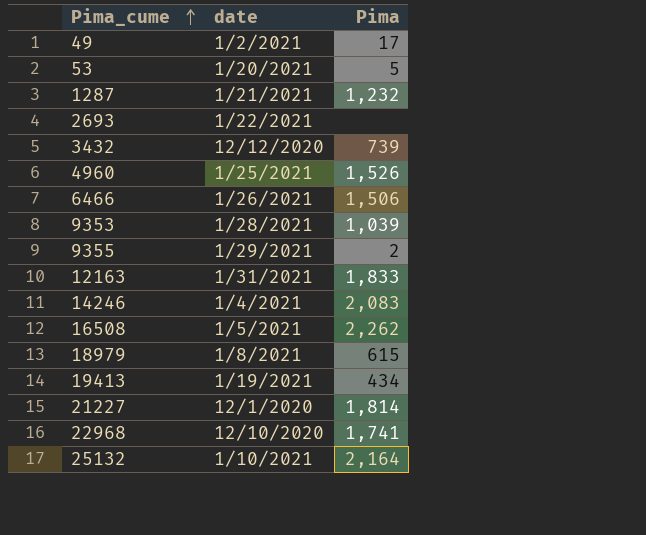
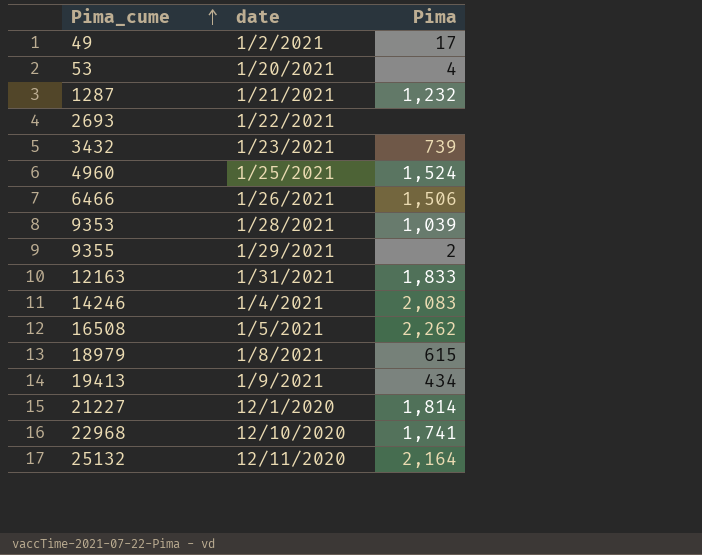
53 | Pima: 5 -> 4
3432 | date: 12/12/2020 -> 1/23/2021
4960 | Pima: 1,526 -> 1,524
19413 | date: 1/19/2021 -> 1/9/2021
25132 | date: 1/10/2021 -> 12/11/2020

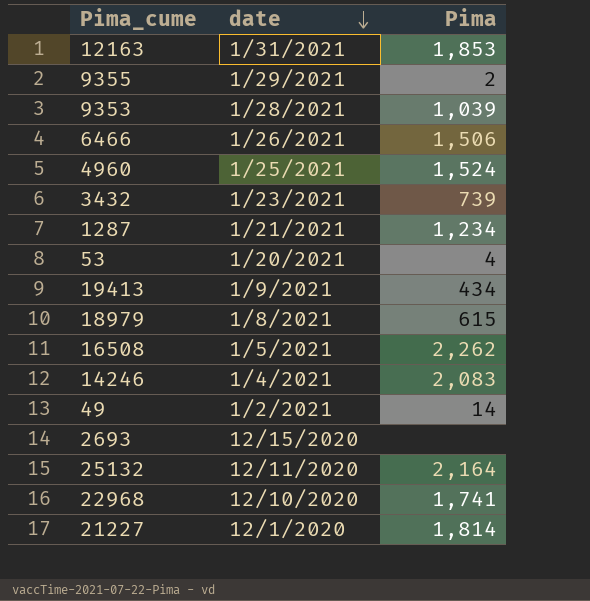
row order: Pima_cume ascending -> date descending
12163 | Pima: 1,833 -> 1,853
1287 | Pima: 1,232 -> 1,234
49 | Pima: 17 -> 14
2693 | date: 1/22/2021 -> 12/15/2020

